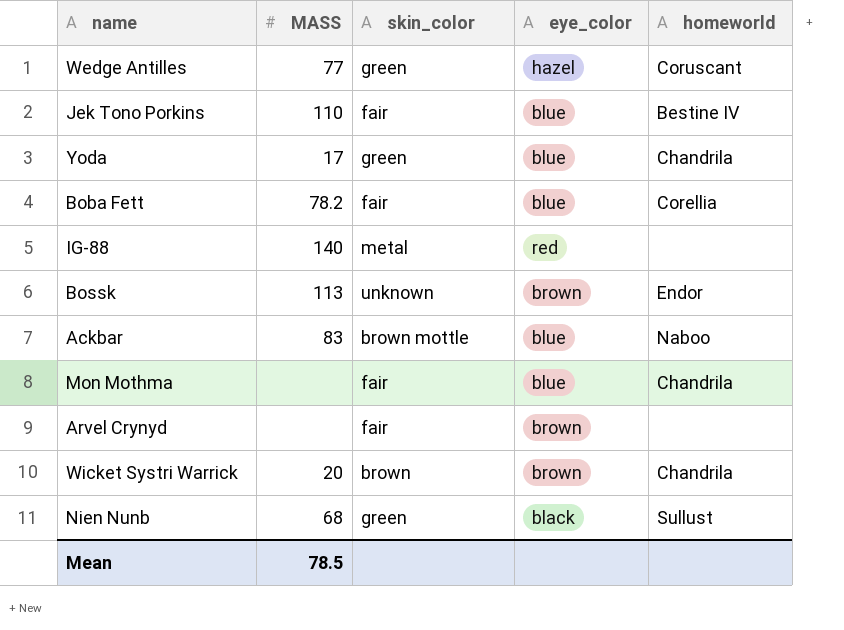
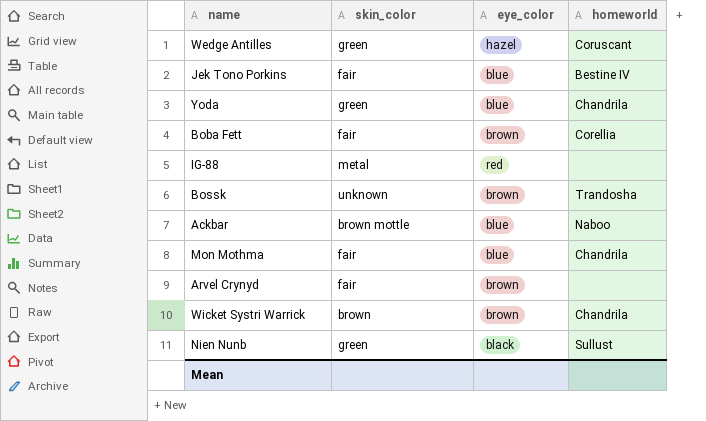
column MASS | position: 2 -> none
Boba Fett | eye_color: blue -> brown
Bossk | homeworld: Endor -> Trandosha

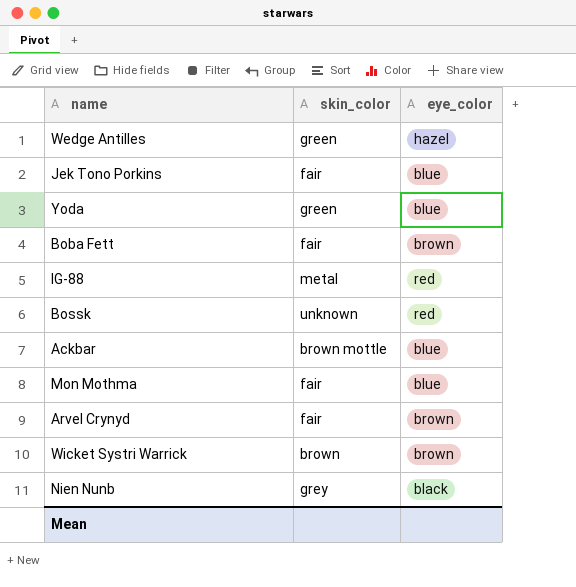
column homeworld | position: 4 -> none
Bossk | eye_color: brown -> red
Nien Nunb | skin_color: green -> grey

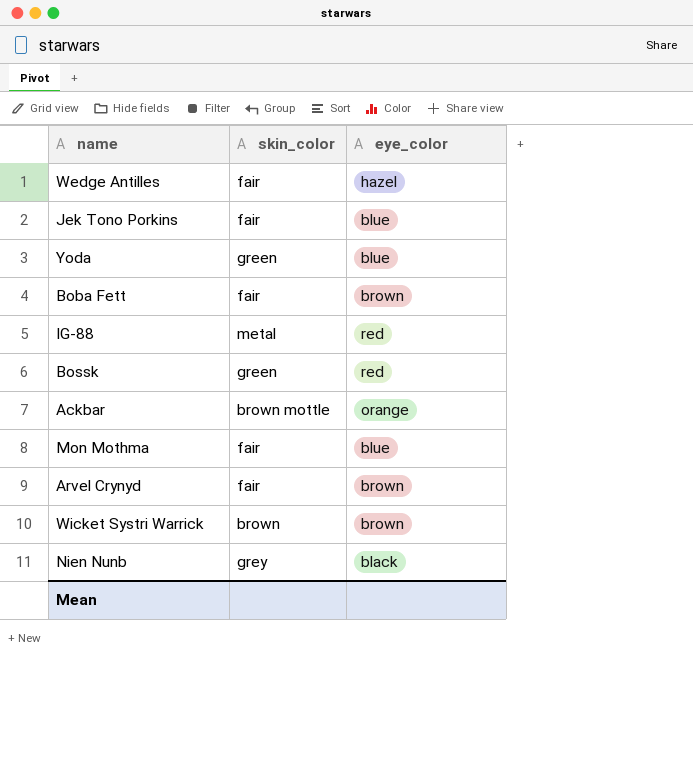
Wedge Antilles | skin_color: green -> fair
Bossk | skin_color: unknown -> green
Ackbar | eye_color: blue -> orange

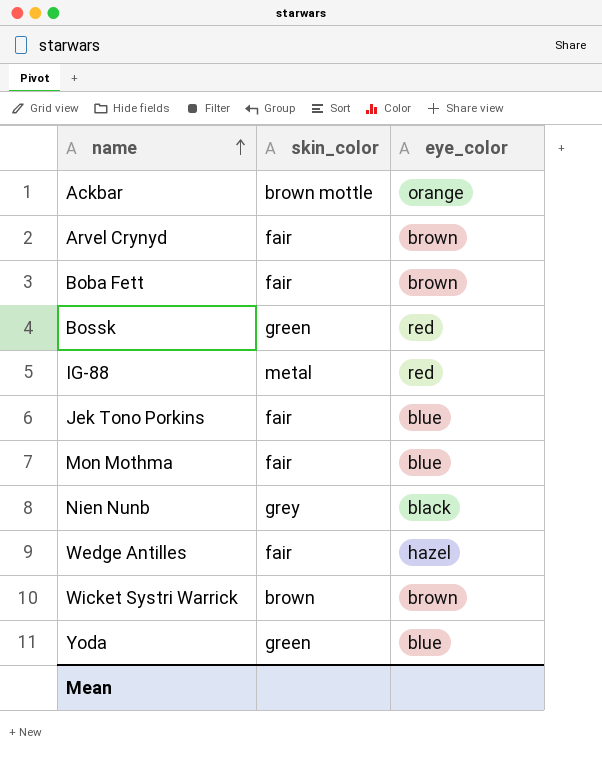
row order: none -> name ascending

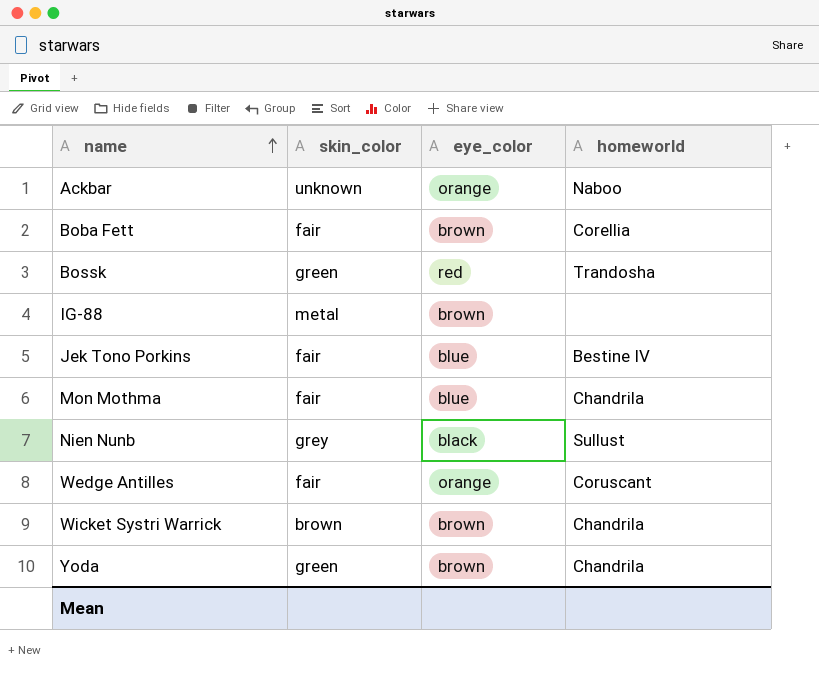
column homeworld | position: none -> 4
row Arvel Crynyd: fair | brown -> none
Ackbar | skin_color: brown mottle -> unknown
IG-88 | eye_color: red -> brown
Wedge Antilles | eye_color: hazel -> orange
Yoda | eye_color: blue -> brown

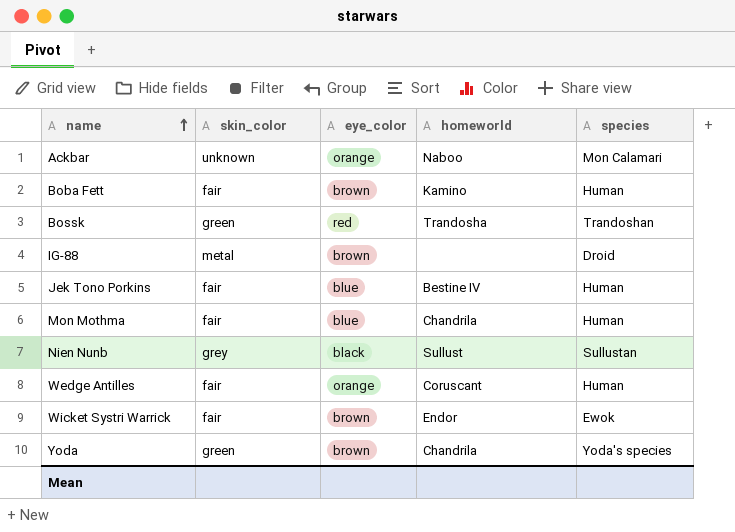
column species | position: none -> 5
Boba Fett | homeworld: Corellia -> Kamino
Wicket Systri Warrick | skin_color: brown -> fair
Wicket Systri Warrick | homeworld: Chandrila -> Endor

